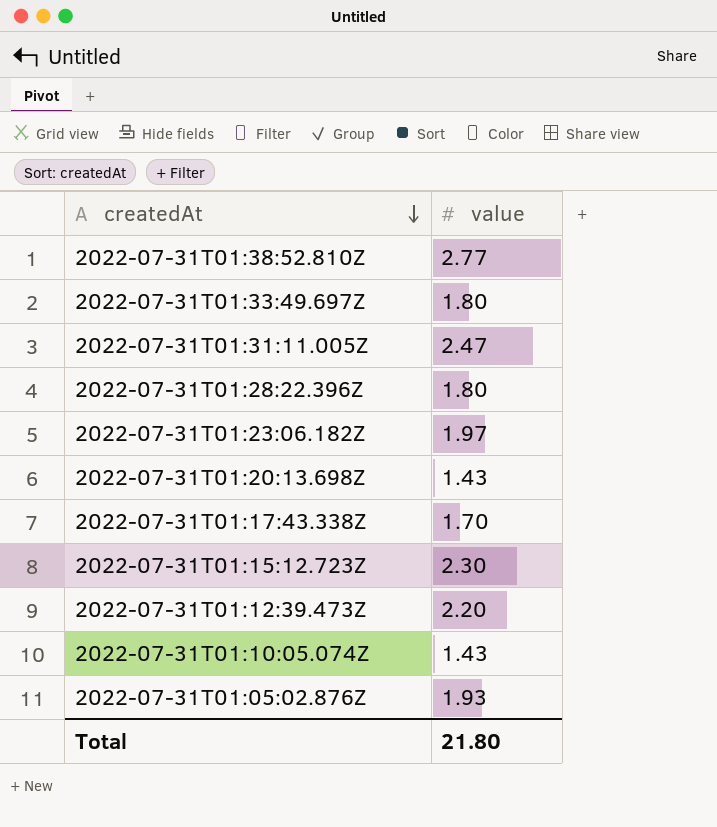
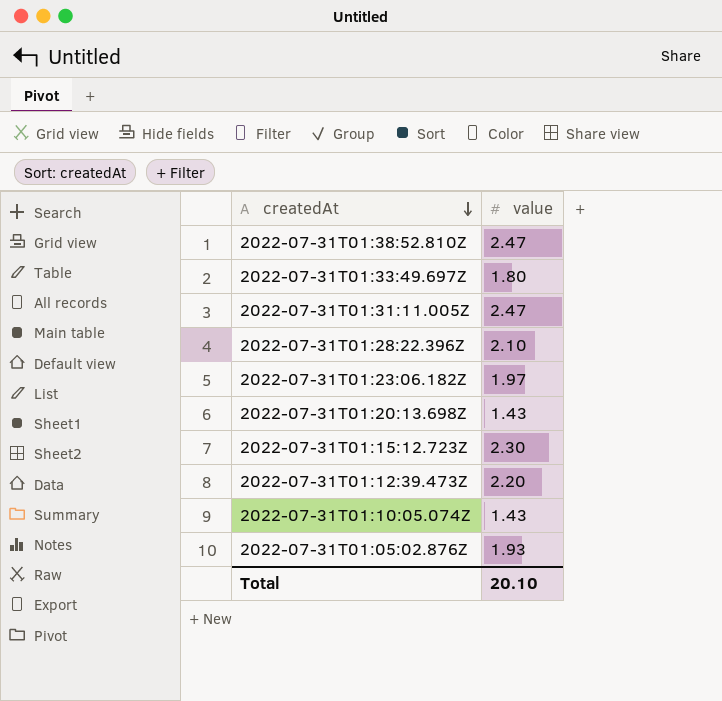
row 2022-07-31T01:17:43.338Z: 1.70 -> none
2022-07-31T01:38:52.810Z | value: 2.77 -> 2.47
2022-07-31T01:28:22.396Z | value: 1.80 -> 2.10
Total | value: 21.80 -> 20.10

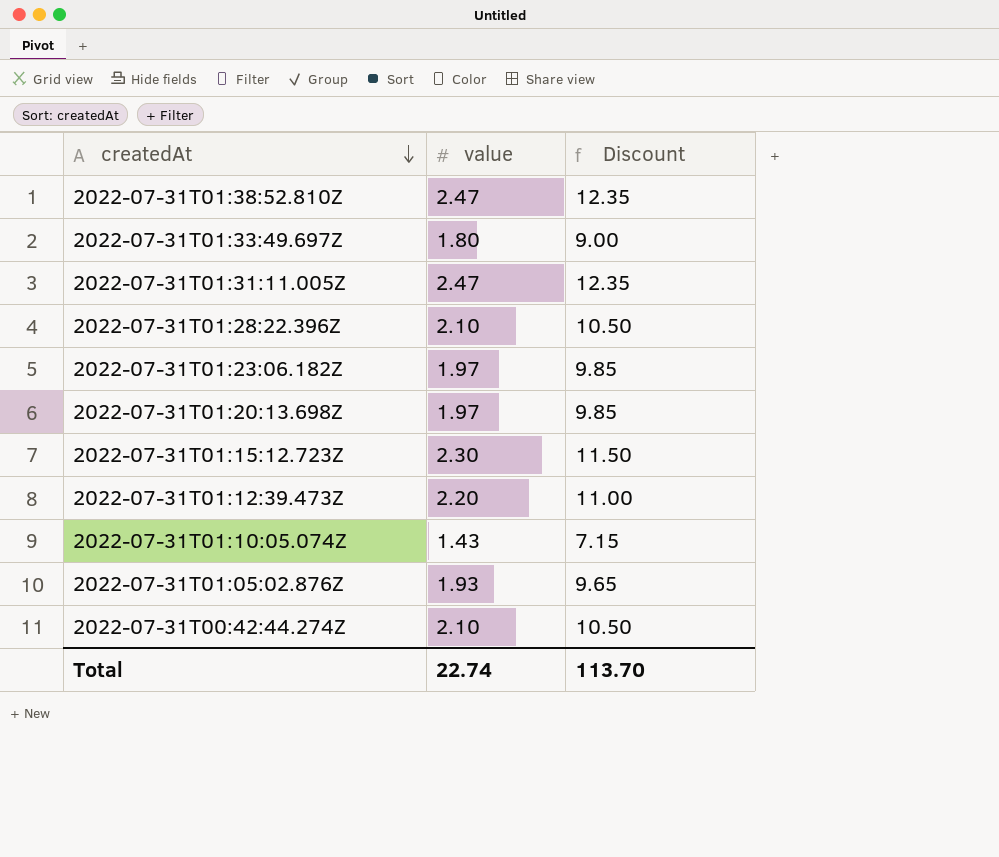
column Discount | formula: none -> [value] * 5
2022-07-31T01:20:13.698Z | value: 1.43 -> 1.97
row 2022-07-31T00:42:44.274Z: none -> 2.10 | 10.50
Total | value: 20.10 -> 22.74

